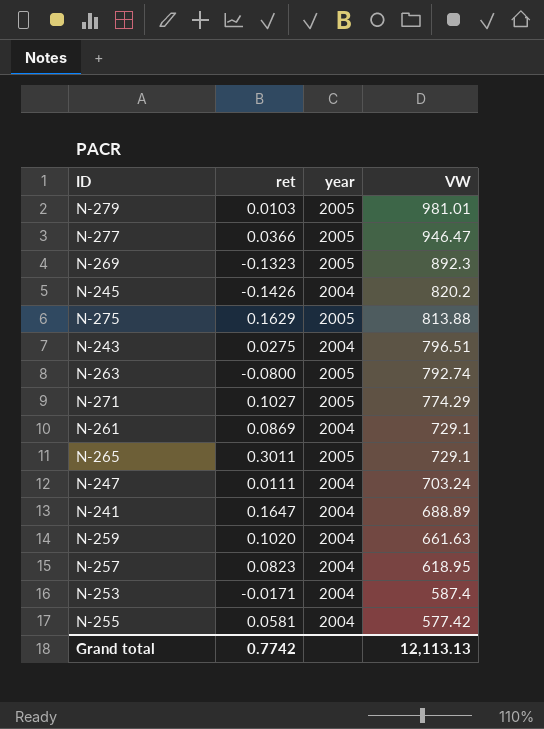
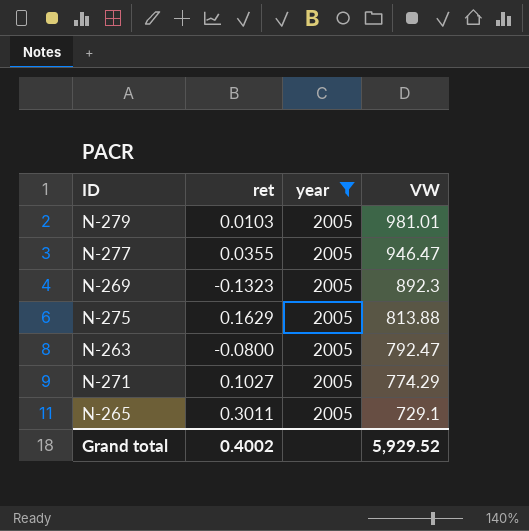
filter: none -> year = 2005
N-277 | ret: 0.0366 -> 0.0355
N-263 | VW: 792.74 -> 792.47
Grand total | ret: 0.7742 -> 0.4002
Grand total | VW: 12,113.13 -> 5,929.52

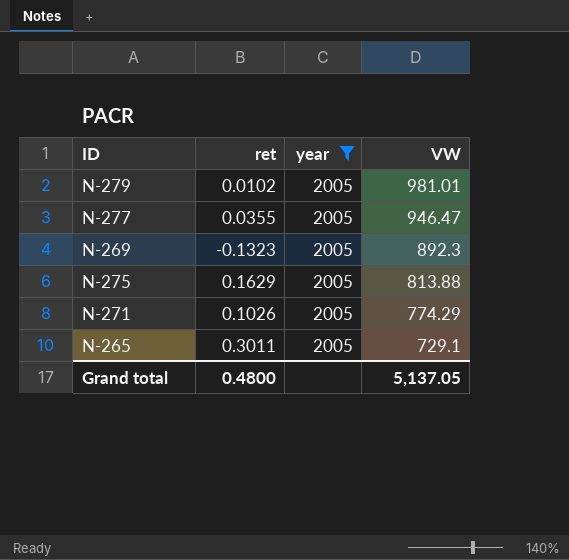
row N-263: -0.0800 | 2005 | 792.47 -> none
N-279 | ret: 0.0103 -> 0.0102
N-271 | ret: 0.1027 -> 0.1026
Grand total | ret: 0.4002 -> 0.4800
Grand total | VW: 5,929.52 -> 5,137.05

